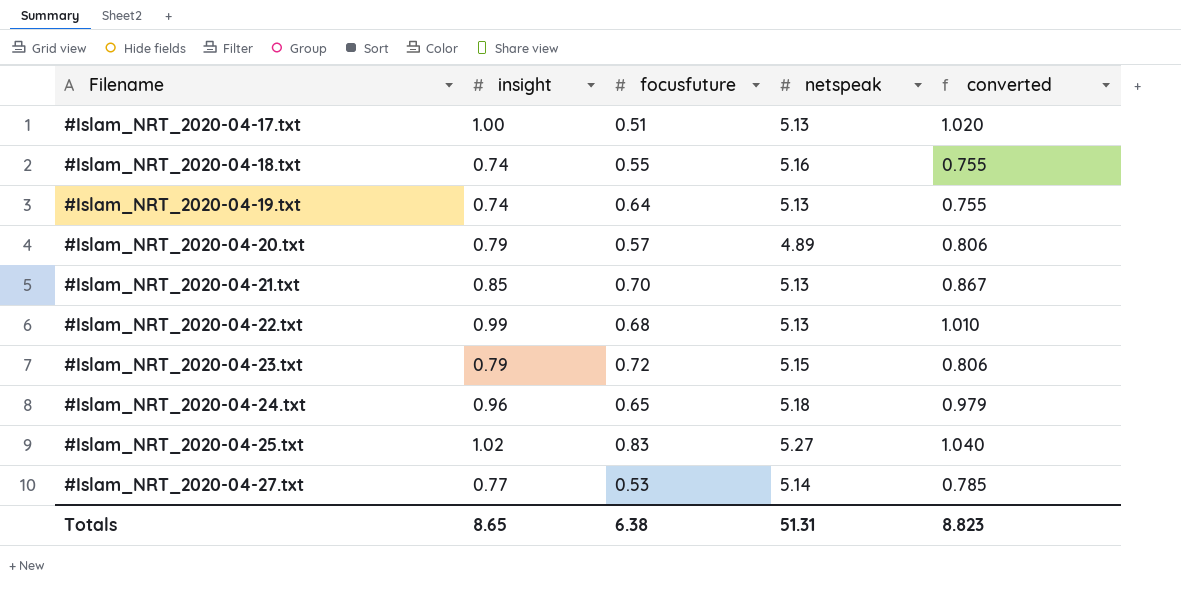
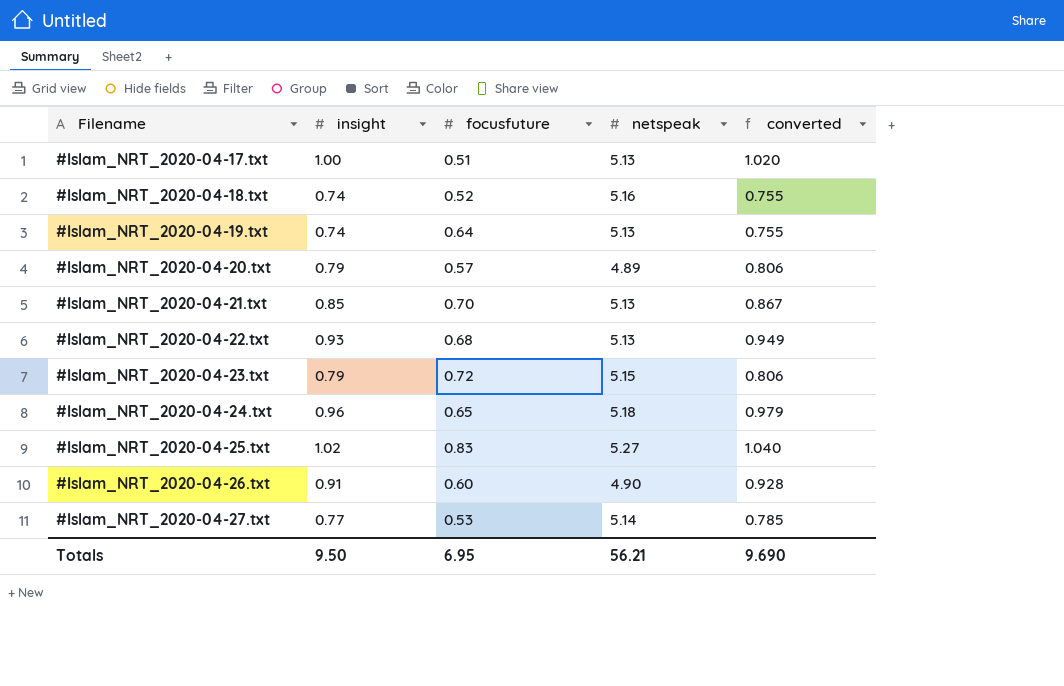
#Islam_NRT_2020-04-18.txt | focusfuture: 0.55 -> 0.52
#Islam_NRT_2020-04-22.txt | insight: 0.99 -> 0.93
#Islam_NRT_2020-04-22.txt | converted: 1.010 -> 0.949
row #Islam_NRT_2020-04-26.txt: none -> 0.91 | 0.60 | 4.90 | 0.928
Totals | insight: 8.65 -> 9.50
Totals | focusfuture: 6.38 -> 6.95
Totals | netspeak: 51.31 -> 56.21
Totals | converted: 8.823 -> 9.690

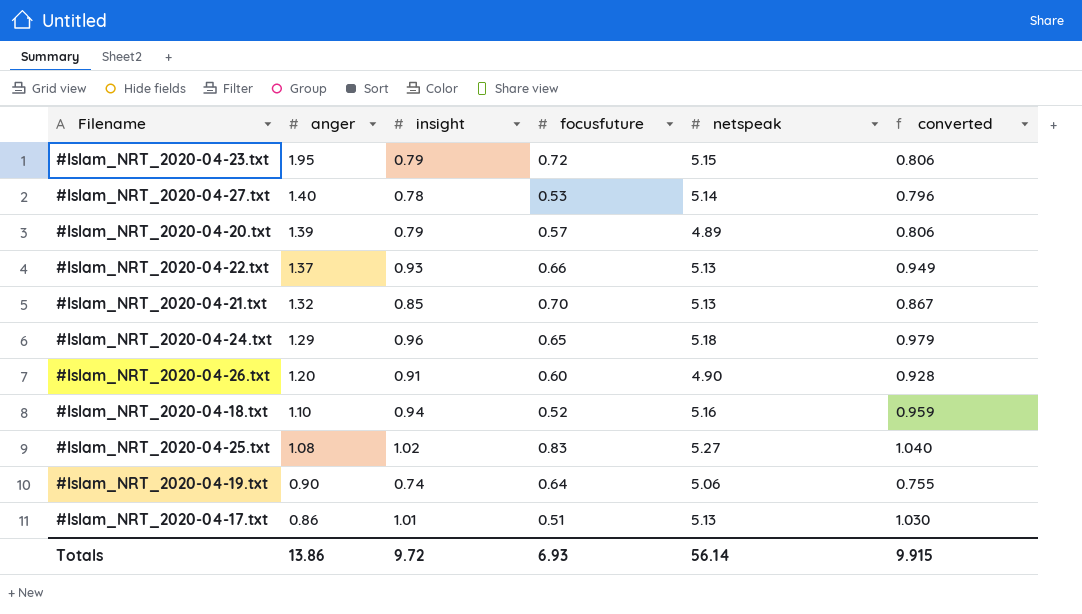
row order: Filename ascending -> anger descending
column anger | position: none -> 2
#Islam_NRT_2020-04-27.txt | insight: 0.77 -> 0.78
#Islam_NRT_2020-04-27.txt | converted: 0.785 -> 0.796
#Islam_NRT_2020-04-22.txt | focusfuture: 0.68 -> 0.66
#Islam_NRT_2020-04-18.txt | insight: 0.74 -> 0.94
#Islam_NRT_2020-04-18.txt | converted: 0.755 -> 0.959
#Islam_NRT_2020-04-19.txt | netspeak: 5.13 -> 5.06
#Islam_NRT_2020-04-17.txt | insight: 1.00 -> 1.01
#Islam_NRT_2020-04-17.txt | converted: 1.020 -> 1.030
Totals | insight: 9.50 -> 9.72
Totals | focusfuture: 6.95 -> 6.93
Totals | netspeak: 56.21 -> 56.14
Totals | converted: 9.690 -> 9.915

